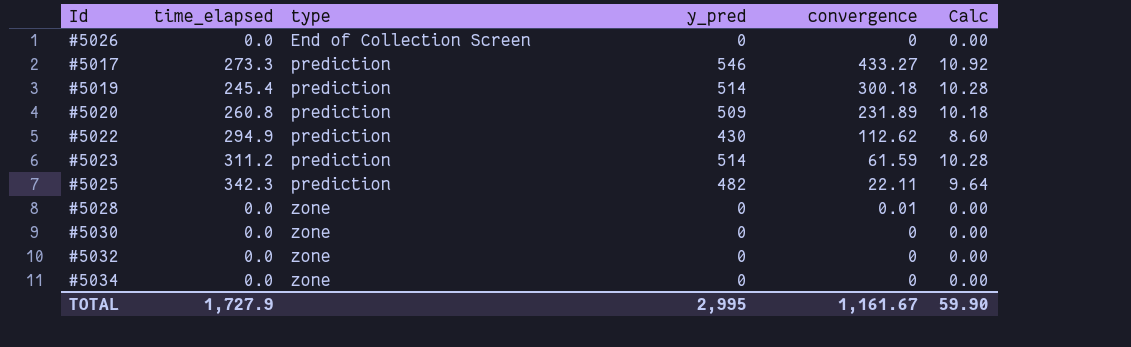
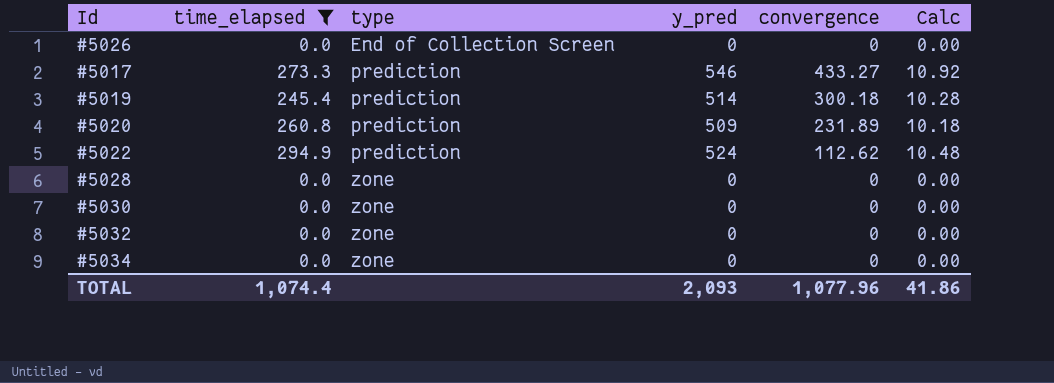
filter: none -> time_elapsed <= 294.9
#5022 | y_pred: 430 -> 524
#5022 | Calc: 8.60 -> 10.48
#5028 | convergence: 0.01 -> 0
TOTAL | time_elapsed: 1,727.9 -> 1,074.4
TOTAL | y_pred: 2,995 -> 2,093
TOTAL | convergence: 1,161.67 -> 1,077.96
TOTAL | Calc: 59.90 -> 41.86

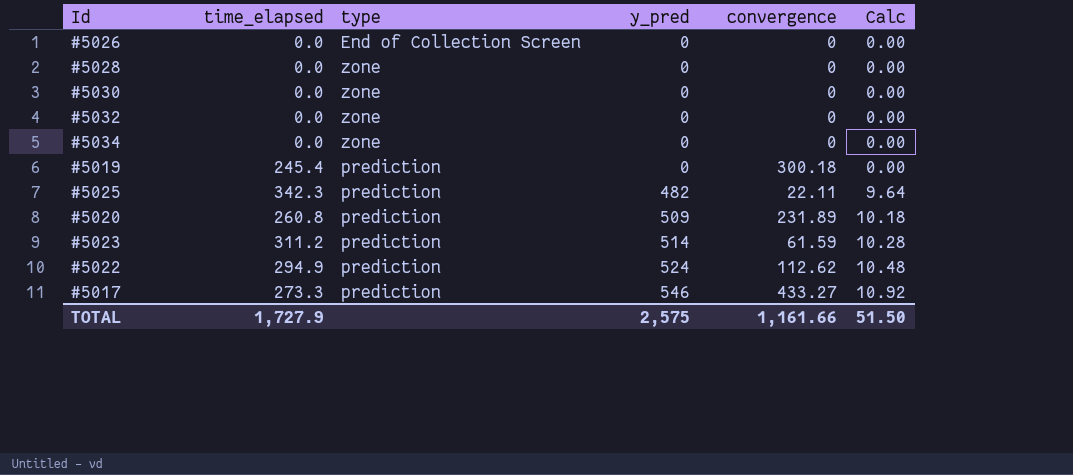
filter: time_elapsed <= 294.9 -> none
row order: type ascending -> y_pred ascending
#5019 | y_pred: 514 -> 0
#5019 | Calc: 10.28 -> 0.00
TOTAL | time_elapsed: 1,074.4 -> 1,727.9
TOTAL | y_pred: 2,093 -> 2,575
TOTAL | convergence: 1,077.96 -> 1,161.66
TOTAL | Calc: 41.86 -> 51.50

